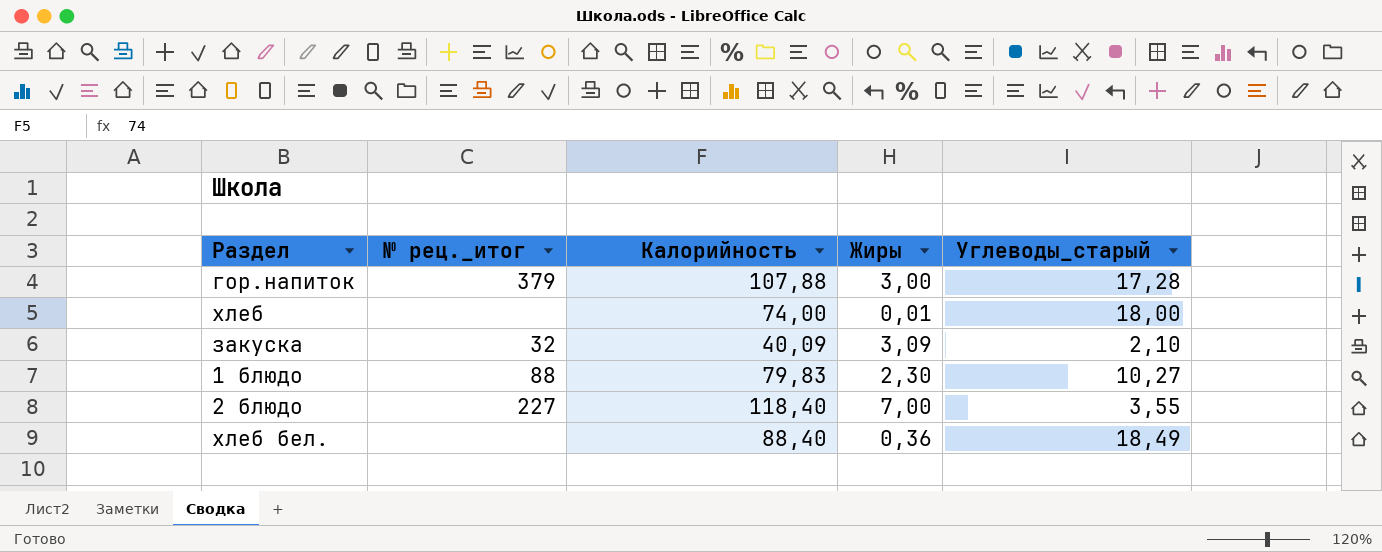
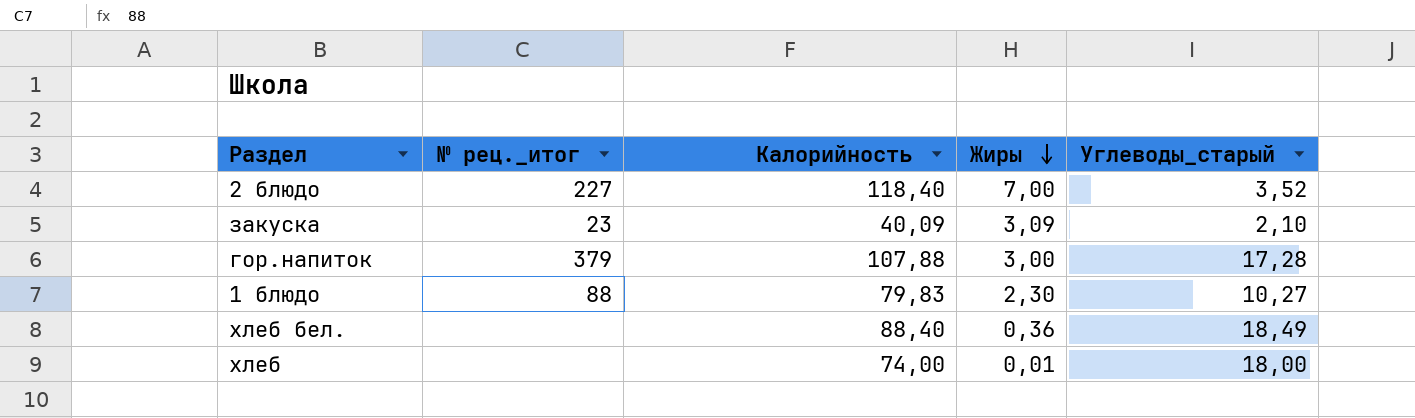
row order: none -> Жиры descending
2 блюдо | Углеводы_старый: 3,55 -> 3,52
закуска | № рец._итог: 32 -> 23

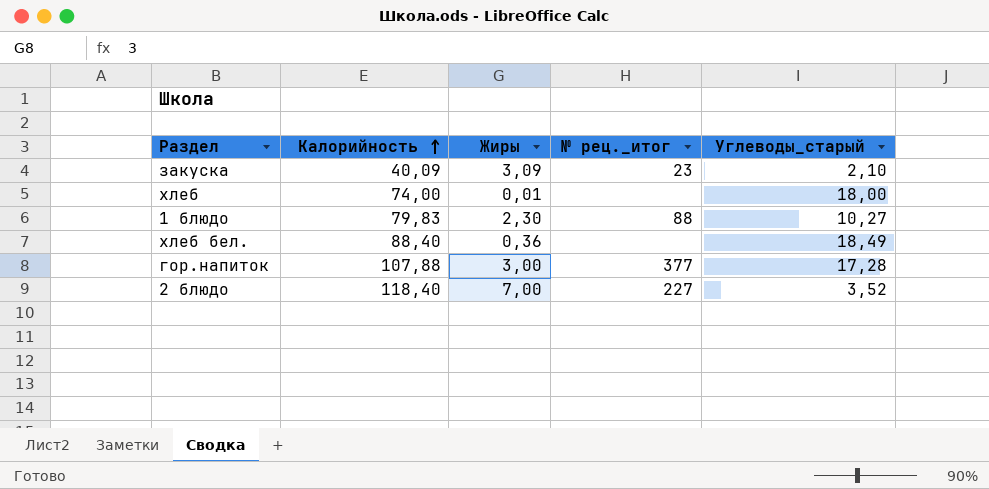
row order: Жиры descending -> Калорийность ascending
column № рец._итог | position: 2 -> 4
гор.напиток | № рец._итог: 379 -> 377

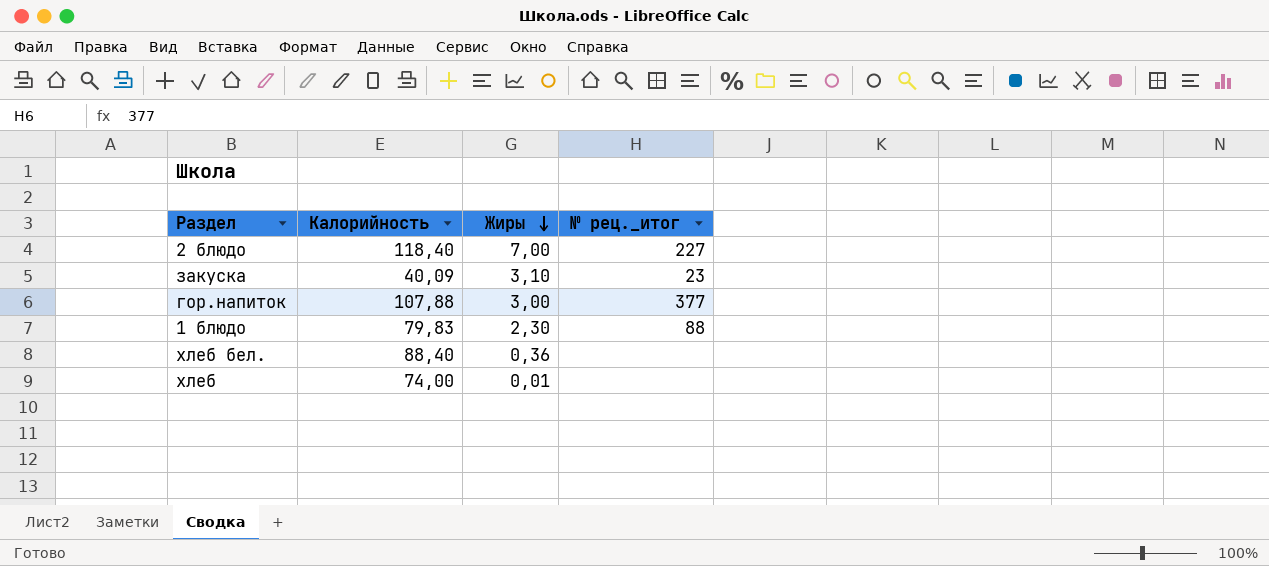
row order: Калорийность ascending -> Жиры descending
column Углеводы_старый | position: 5 -> none
закуска | Жиры: 3,09 -> 3,10

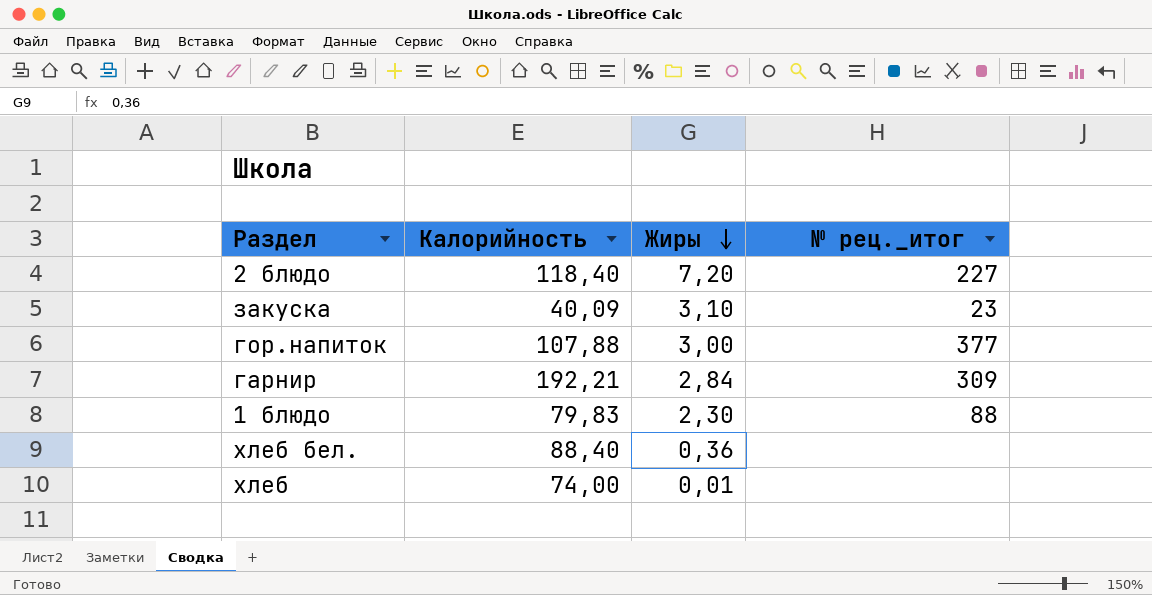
2 блюдо | Жиры: 7,00 -> 7,20
row гарнир: none -> 192,21 | 2,84 | 309

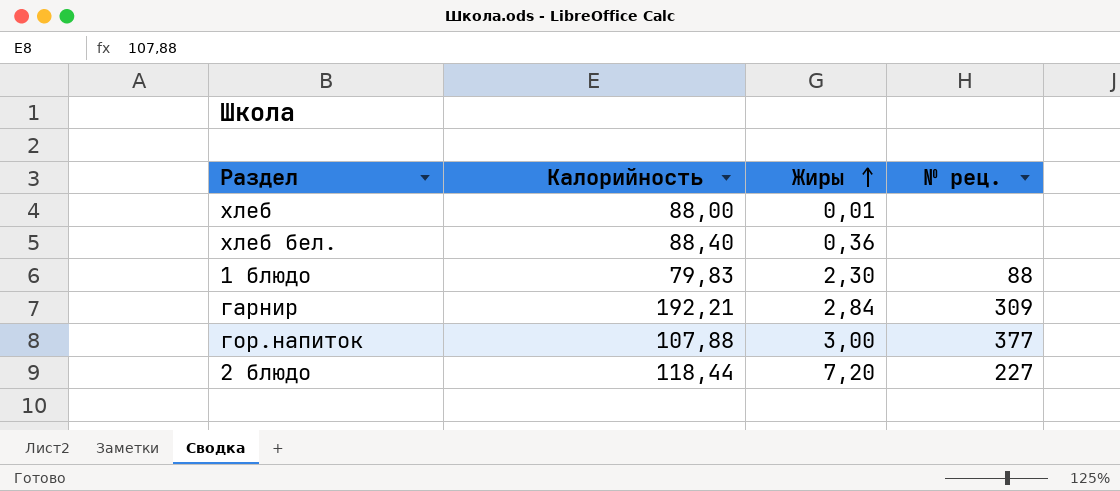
row order: Жиры descending -> Жиры ascending
column name: № рец._итог -> № рец.
row закуска: 40,09 | 3,10 | 23 -> none
хлеб | Калорийность: 74,00 -> 88,00
2 блюдо | Калорийность: 118,40 -> 118,44

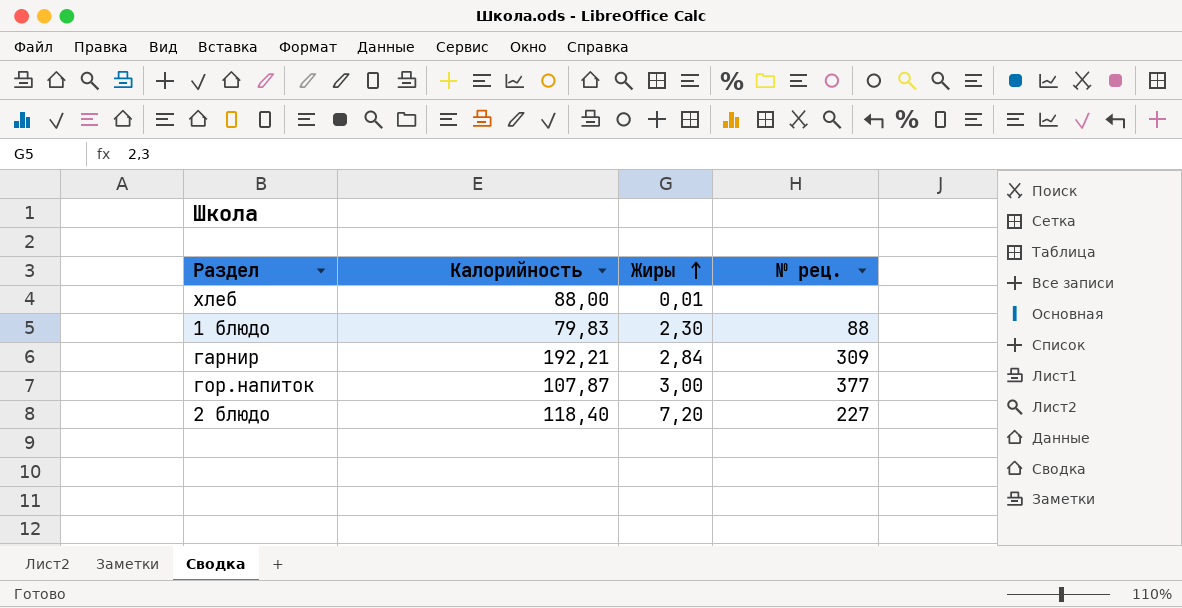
row хлеб бел.: 88,40 | 0,36 | none -> none
гор.напиток | Калорийность: 107,88 -> 107,87
2 блюдо | Калорийность: 118,44 -> 118,40

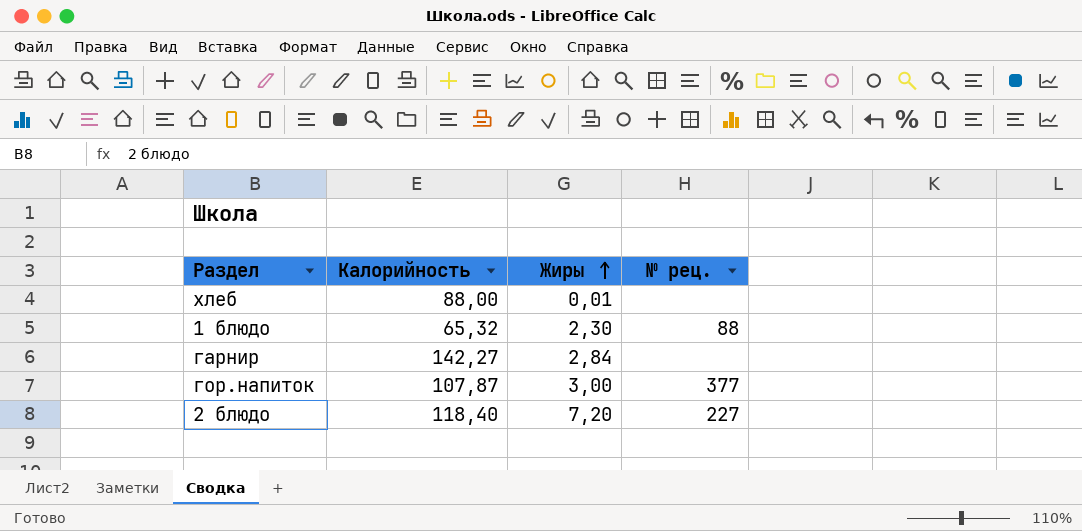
1 блюдо | Калорийность: 79,83 -> 65,32
гарнир | Калорийность: 192,21 -> 142,27
гарнир | № рец.: 309 -> none

